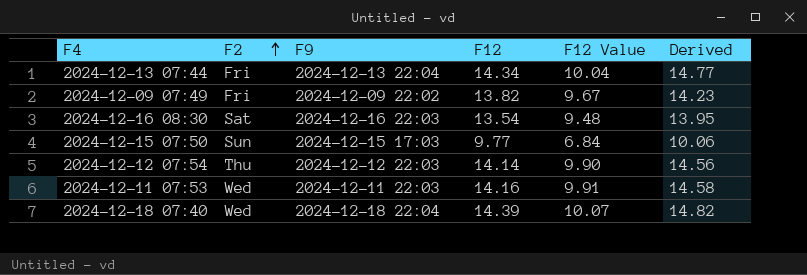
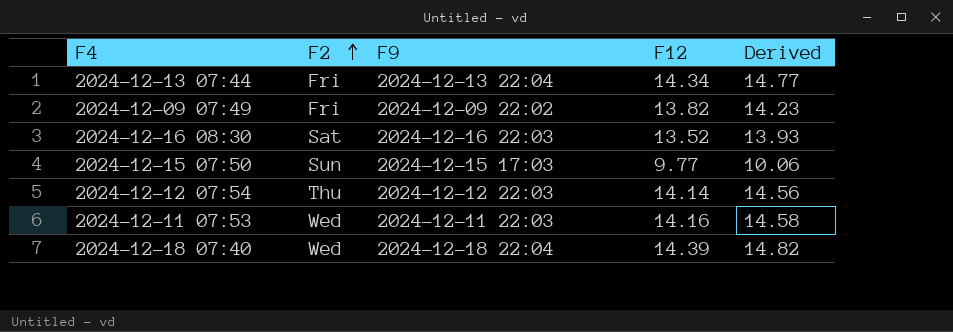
column F12 Value | formula: [F12] * 0.7 -> none
2024-12-16 08:30 | F12: 13.54 -> 13.52
2024-12-16 08:30 | Derived: 13.95 -> 13.93

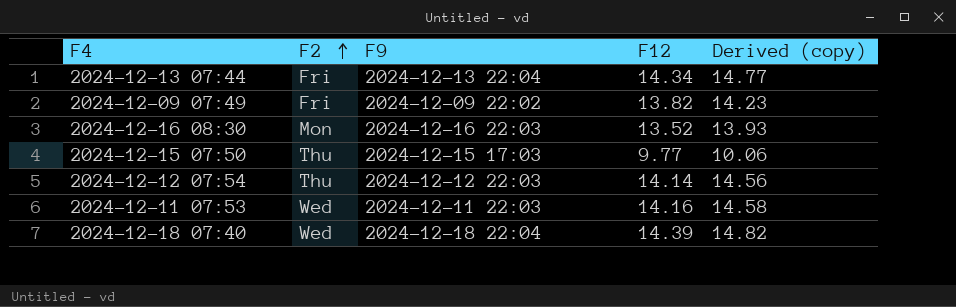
column name: Derived -> Derived (copy)
2024-12-16 08:30 | F2: Sat -> Mon
2024-12-15 07:50 | F2: Sun -> Thu

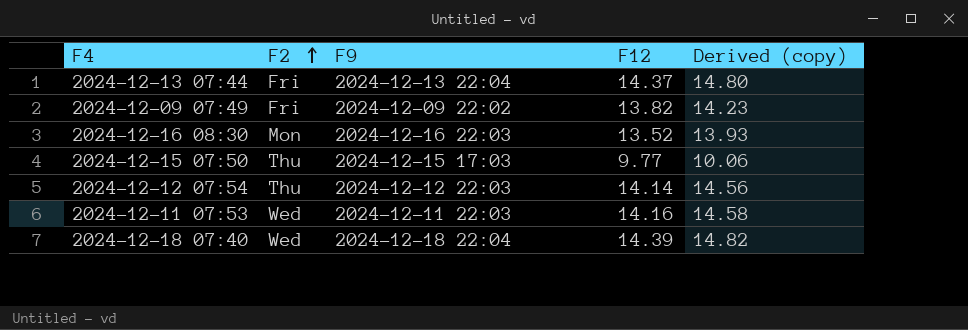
2024-12-13 07:44 | F12: 14.34 -> 14.37
2024-12-13 07:44 | Derived (copy): 14.77 -> 14.80

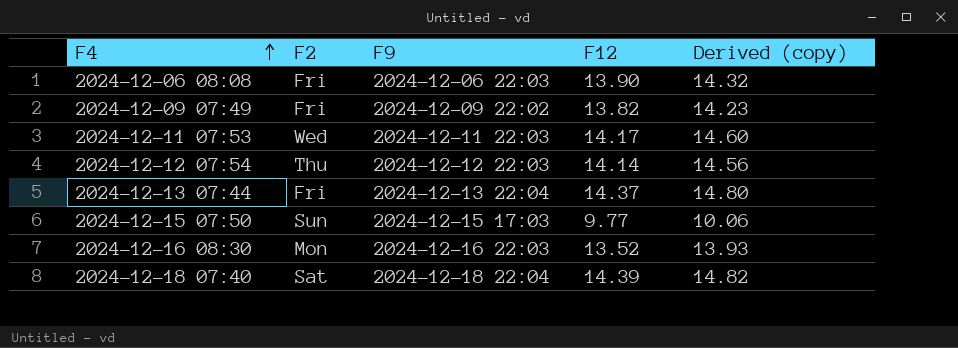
row order: F2 ascending -> F4 ascending
row 2024-12-06 08:08: none -> Fri | 2024-12-06 22:03 | 13.90 | 14.32
2024-12-11 07:53 | F12: 14.16 -> 14.17
2024-12-11 07:53 | Derived (copy): 14.58 -> 14.60
2024-12-15 07:50 | F2: Thu -> Sun
2024-12-18 07:40 | F2: Wed -> Sat

